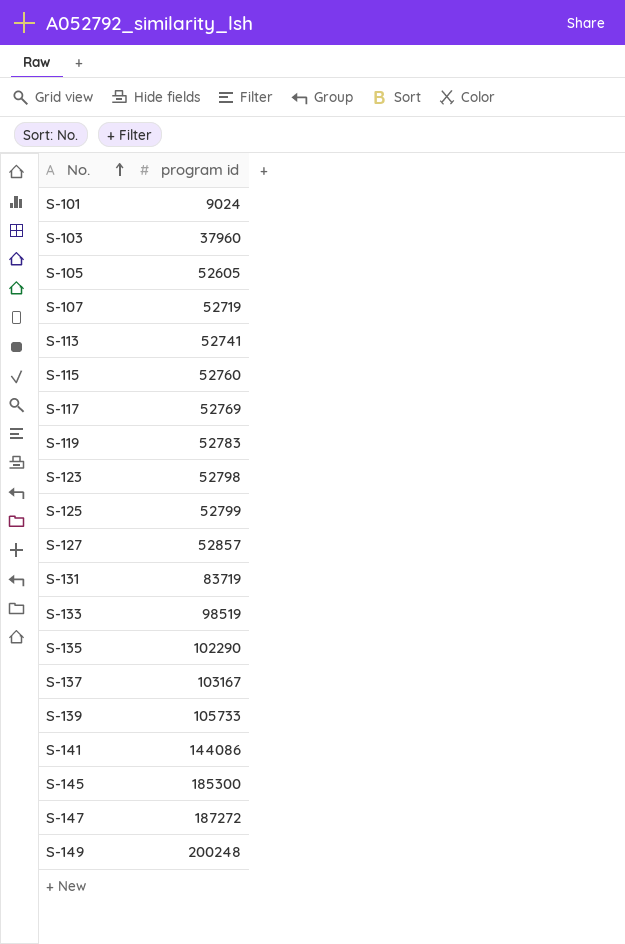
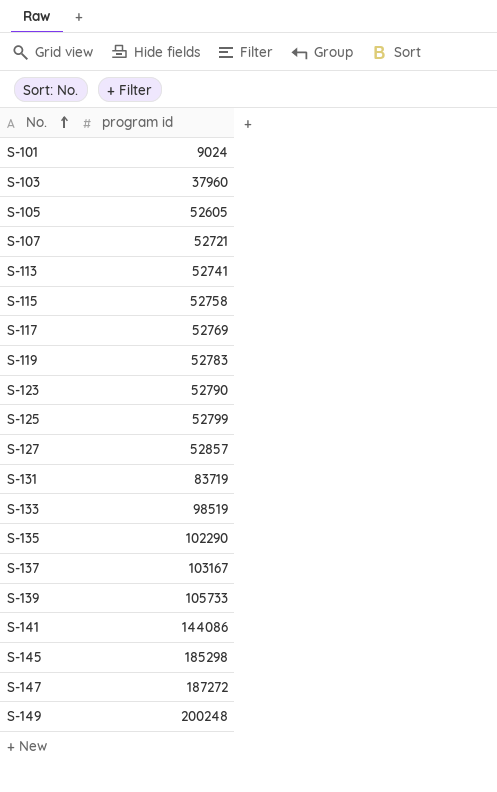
S-107 | program id: 52719 -> 52721
S-115 | program id: 52760 -> 52758
S-123 | program id: 52798 -> 52790
S-145 | program id: 185300 -> 185298

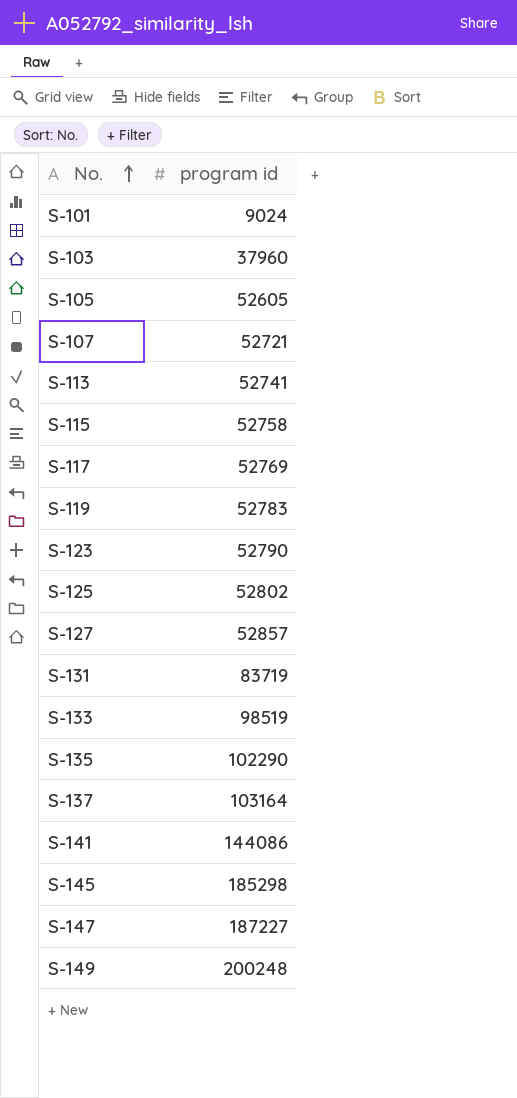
row S-139: 105733 -> none
S-125 | program id: 52799 -> 52802
S-137 | program id: 103167 -> 103164
S-147 | program id: 187272 -> 187227

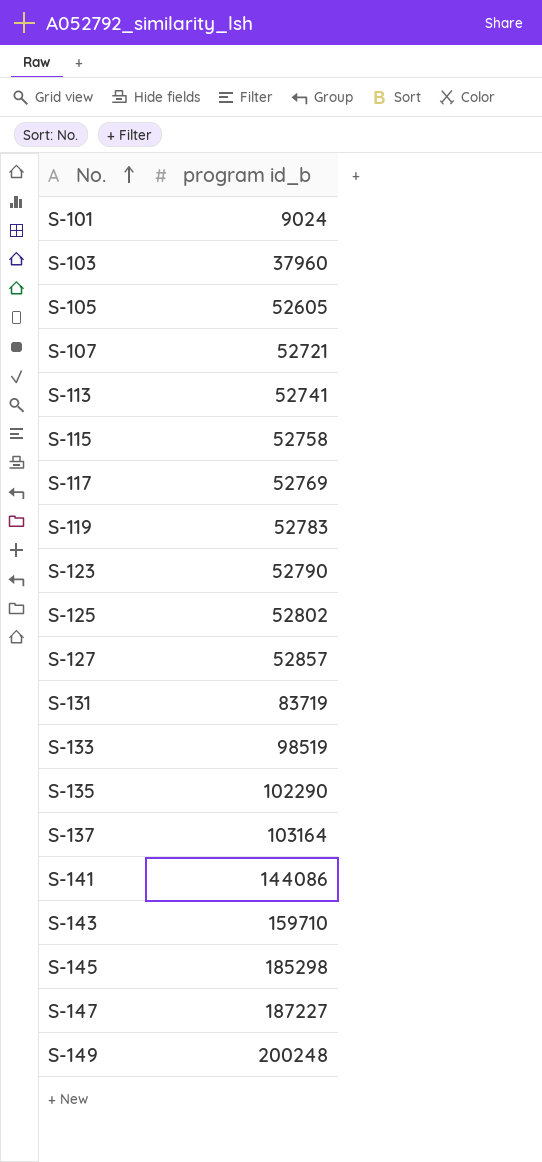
column name: program id -> program id_b
row S-143: none -> 159710

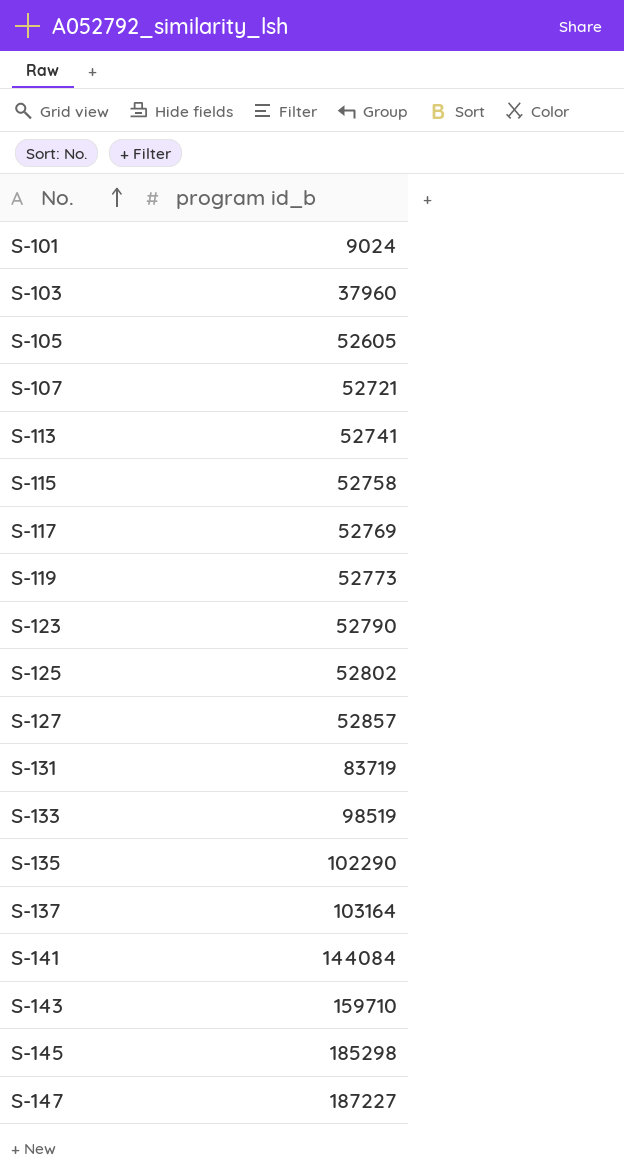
row S-149: 200248 -> none
S-119 | program id_b: 52783 -> 52773
S-141 | program id_b: 144086 -> 144084

